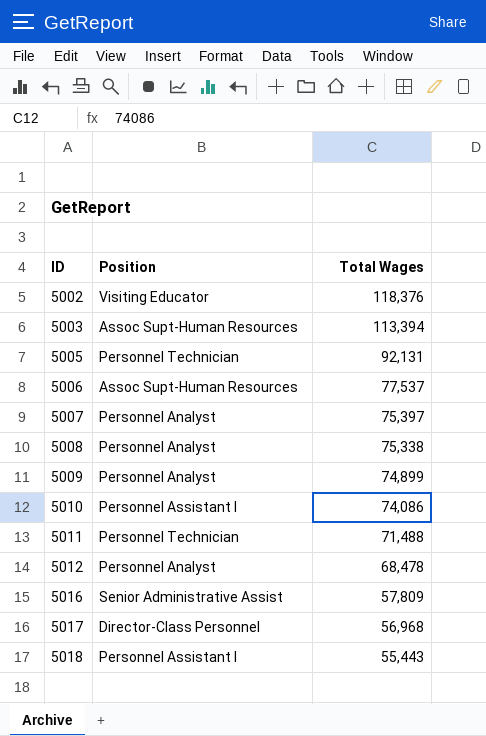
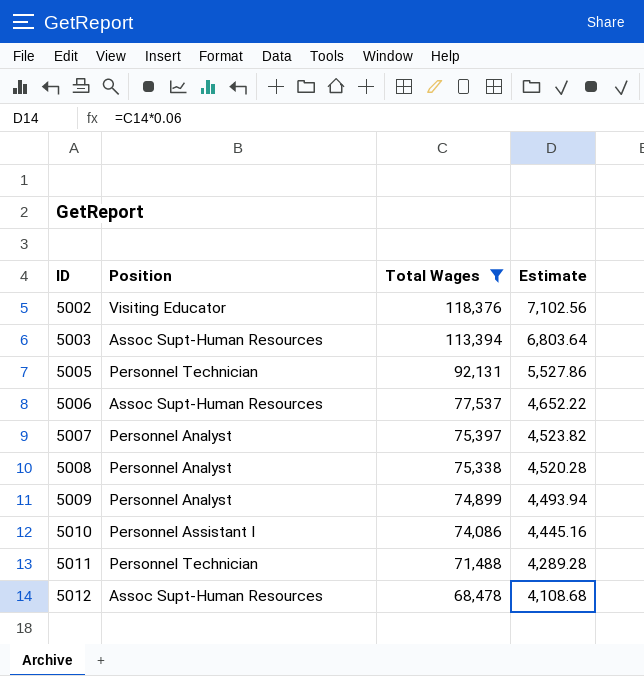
filter: none -> Total Wages >= 68,478
column Estimate | formula: none -> [Total Wages] * 0.06
5012 | Position: Personnel Analyst -> Assoc Supt-Human Resources

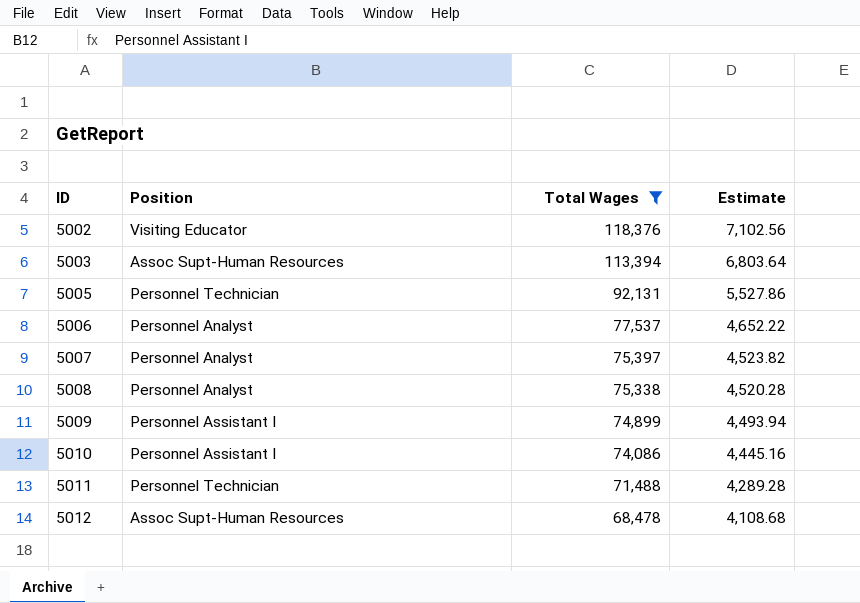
5006 | Position: Assoc Supt-Human Resources -> Personnel Analyst
5009 | Position: Personnel Analyst -> Personnel Assistant I

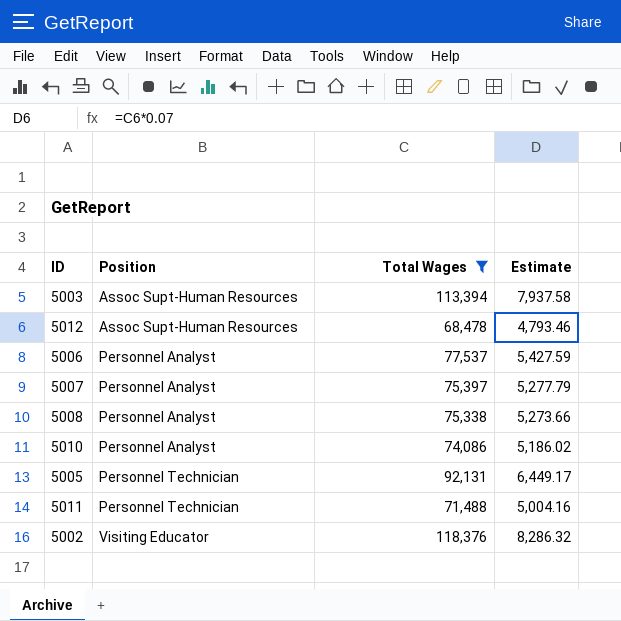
row order: ID ascending -> Position ascending
column Estimate | formula: [Total Wages] * 0.06 -> [Total Wages] * 0.07
row 5009: Personnel Assistant I | 74,899 | 4,493.94 -> none
5010 | Position: Personnel Assistant I -> Personnel Analyst

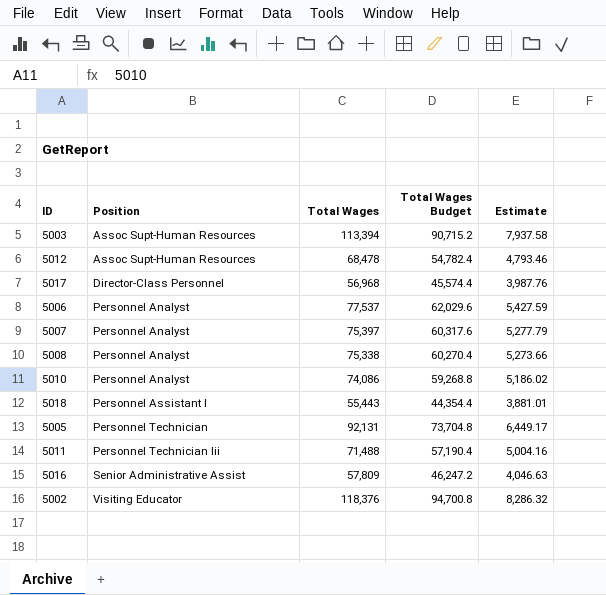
filter: Total Wages >= 68,478 -> none
column Total Wages Budget | formula: none -> [Total Wages] * 0.8
5011 | Position: Personnel Technician -> Personnel Technician Iii

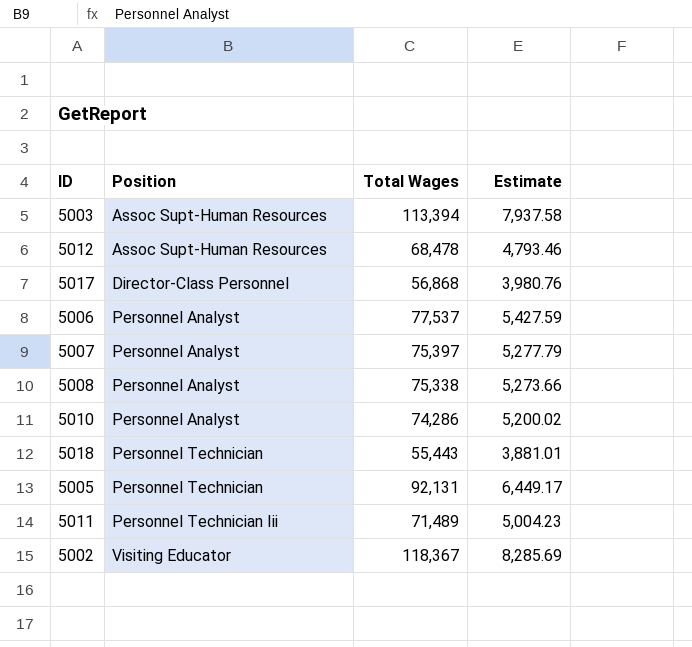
column Total Wages Budget | formula: [Total Wages] * 0.8 -> none
row 5016: Senior Administrative Assist | 57,809 | 46,247.2 | 4,046.63 -> none
5017 | Total Wages: 56,968 -> 56,868
5017 | Estimate: 3,987.76 -> 3,980.76
5010 | Total Wages: 74,086 -> 74,286
5010 | Estimate: 5,186.02 -> 5,200.02
5018 | Position: Personnel Assistant I -> Personnel Technician
5011 | Total Wages: 71,488 -> 71,489
5011 | Estimate: 5,004.16 -> 5,004.23
5002 | Total Wages: 118,376 -> 118,367
5002 | Estimate: 8,286.32 -> 8,285.69

